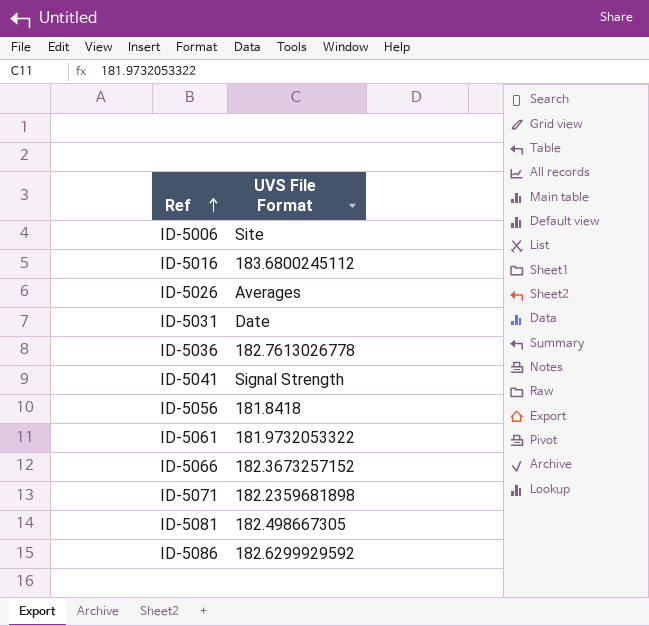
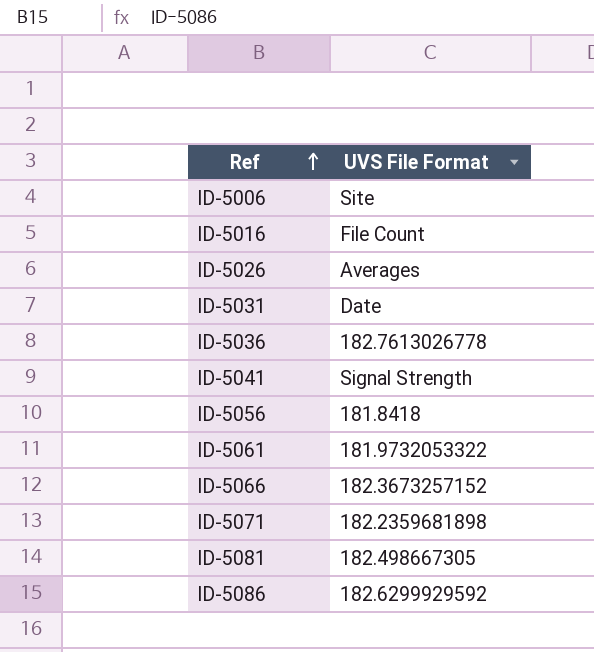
ID-5016 | UVS File Format: 183.6800245112 -> File Count

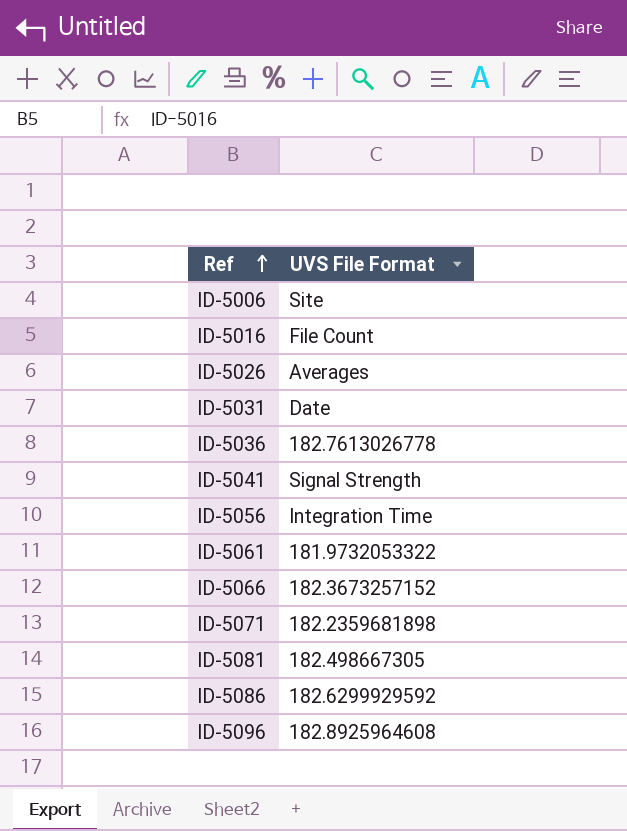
ID-5056 | UVS File Format: 181.8418 -> Integration Time
row ID-5096: none -> 182.8925964608

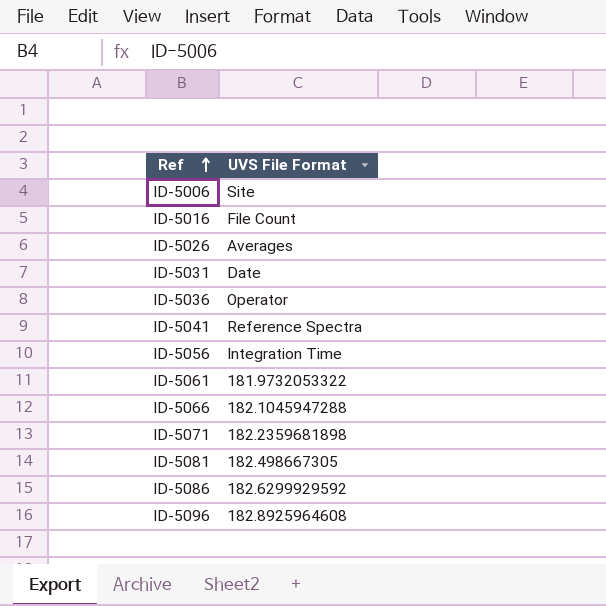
ID-5036 | UVS File Format: 182.7613026778 -> Operator
ID-5041 | UVS File Format: Signal Strength -> Reference Spectra
ID-5066 | UVS File Format: 182.3673257152 -> 182.1045947288

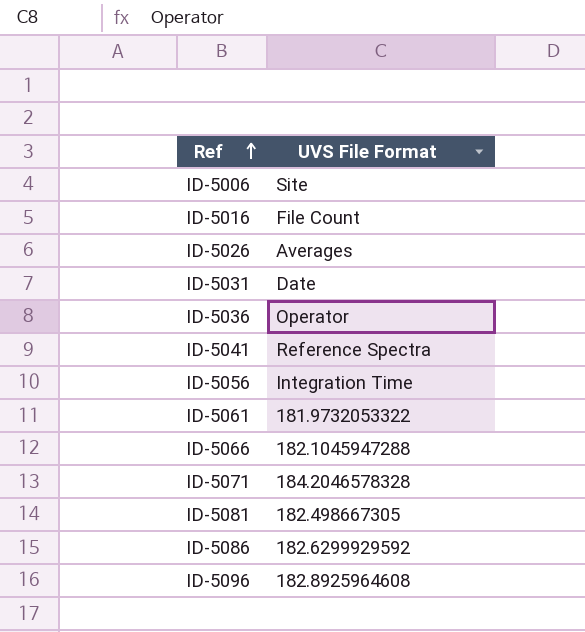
ID-5071 | UVS File Format: 182.2359681898 -> 184.2046578328

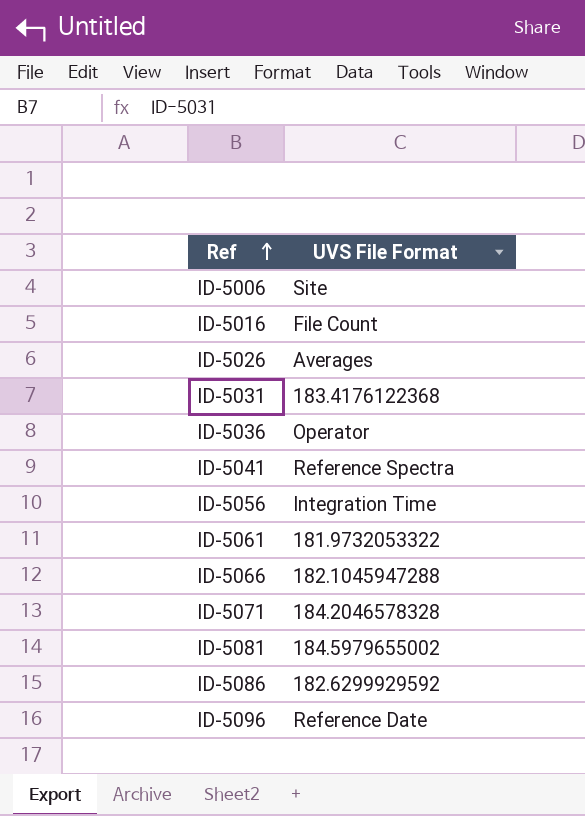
ID-5031 | UVS File Format: Date -> 183.4176122368
ID-5081 | UVS File Format: 182.498667305 -> 184.5979655002
ID-5096 | UVS File Format: 182.8925964608 -> Reference Date

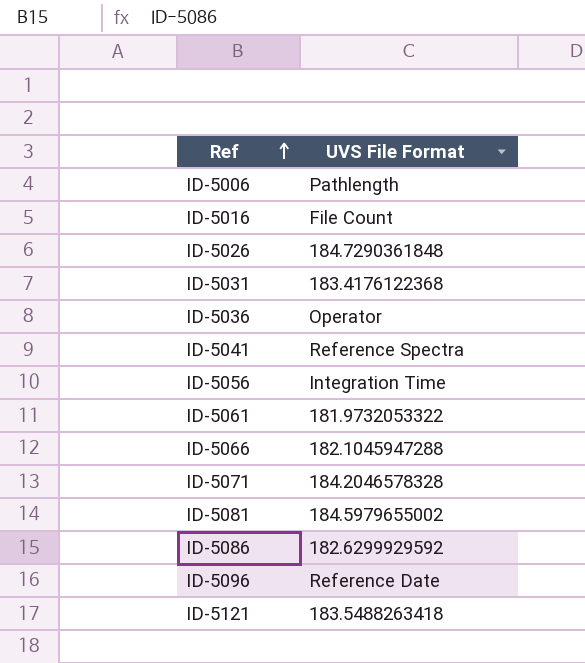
ID-5006 | UVS File Format: Site -> Pathlength
ID-5026 | UVS File Format: Averages -> 184.7290361848
row ID-5121: none -> 183.5488263418

